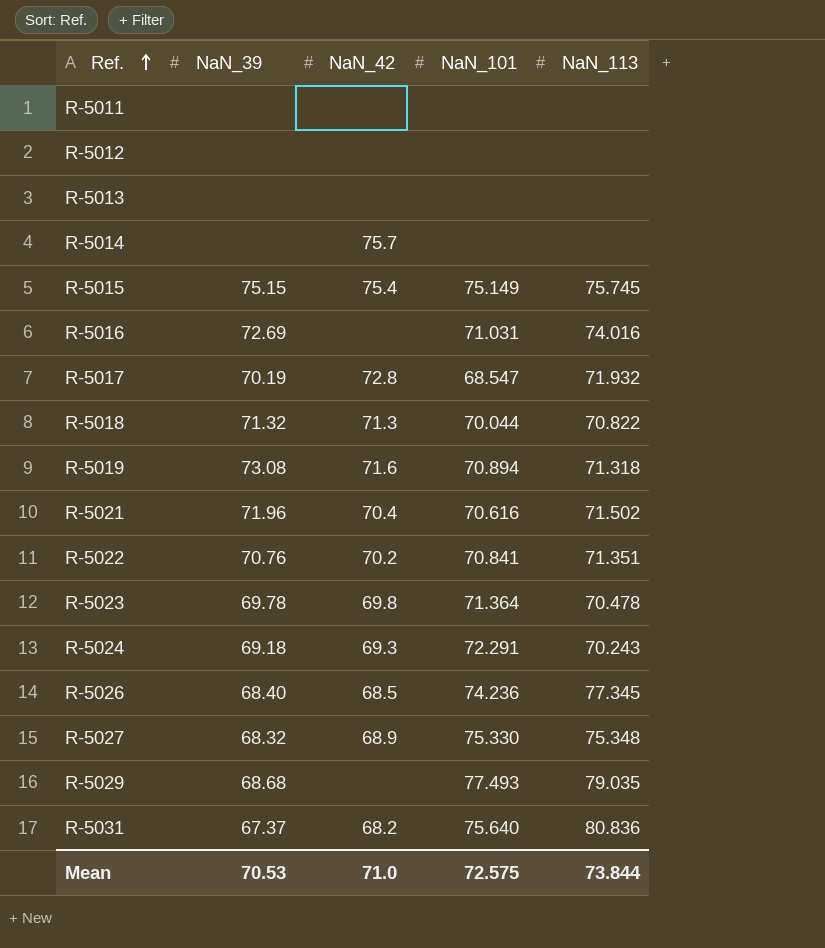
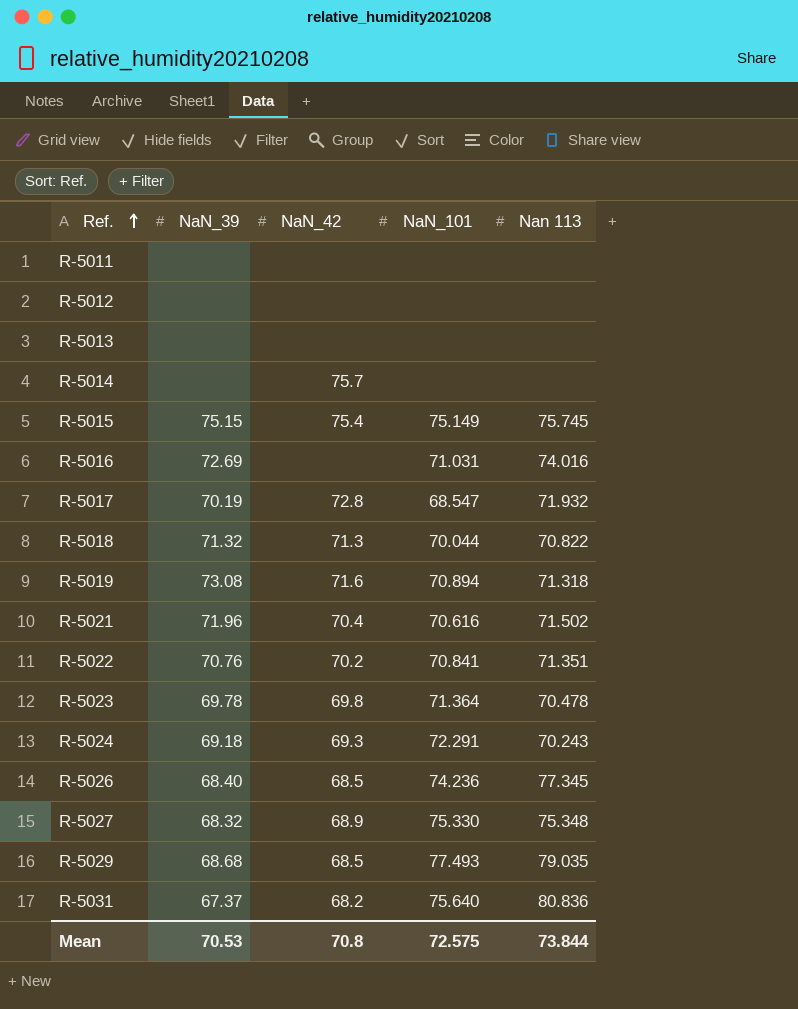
column name: NaN_113 -> Nan 113
R-5029 | NaN_42: none -> 68.5
Mean | NaN_42: 71.0 -> 70.8

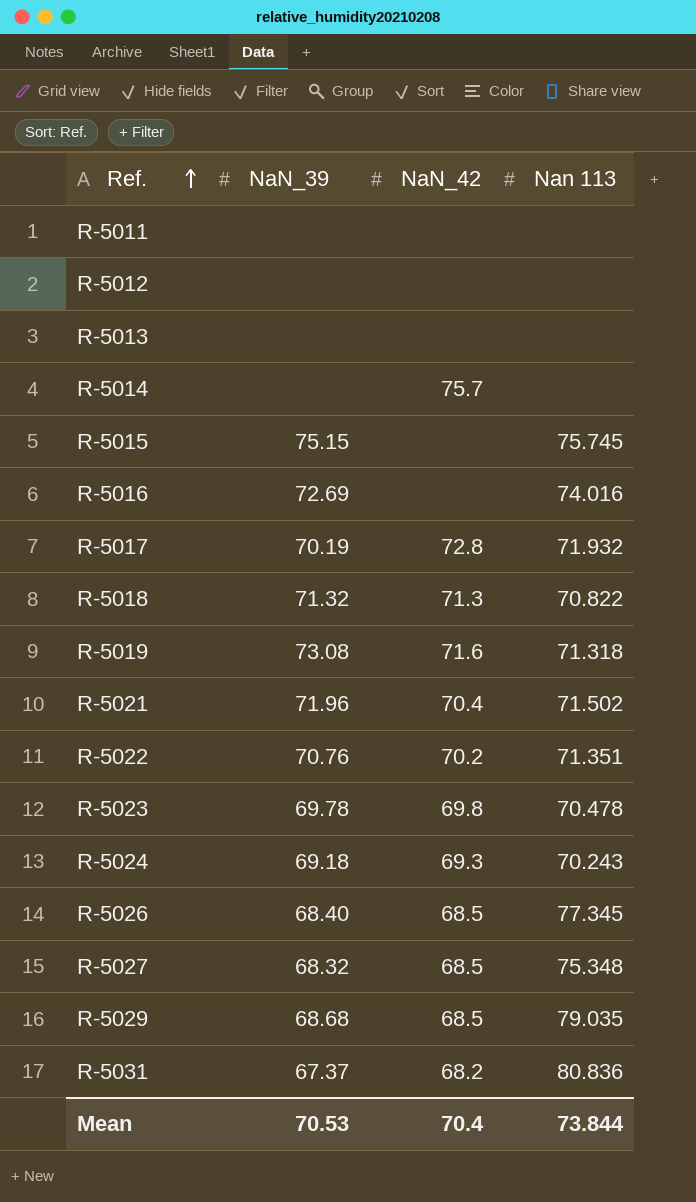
column NaN_101 | position: 4 -> none
R-5015 | NaN_42: 75.4 -> none
R-5027 | NaN_42: 68.9 -> 68.5
Mean | NaN_42: 70.8 -> 70.4

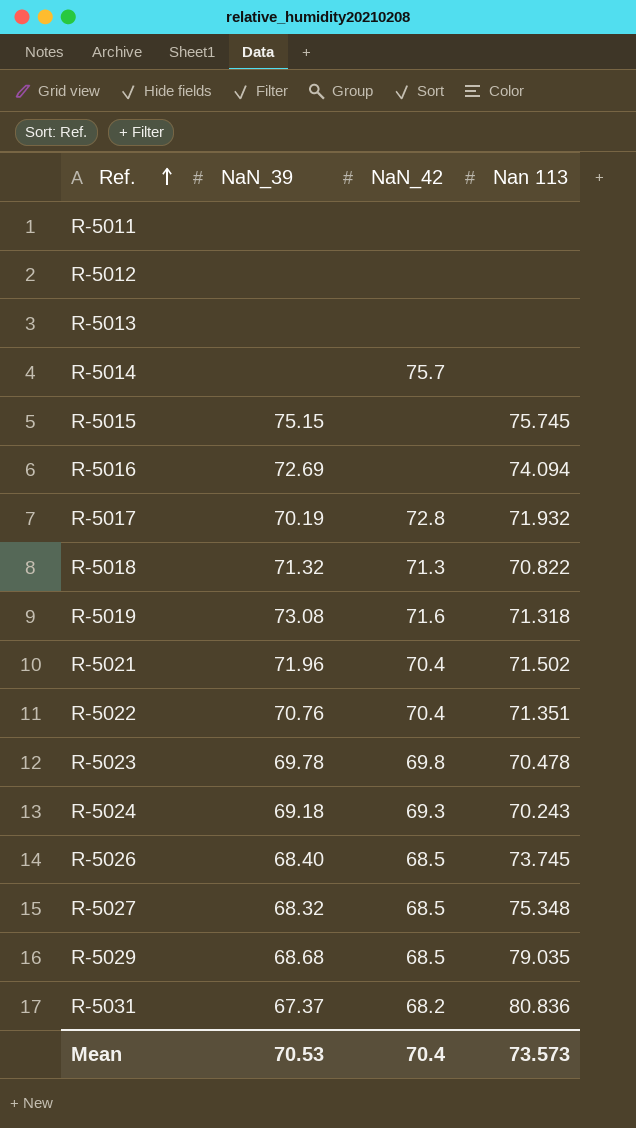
R-5016 | Nan 113: 74.016 -> 74.094
R-5022 | NaN_42: 70.2 -> 70.4
R-5026 | Nan 113: 77.345 -> 73.745
Mean | Nan 113: 73.844 -> 73.573

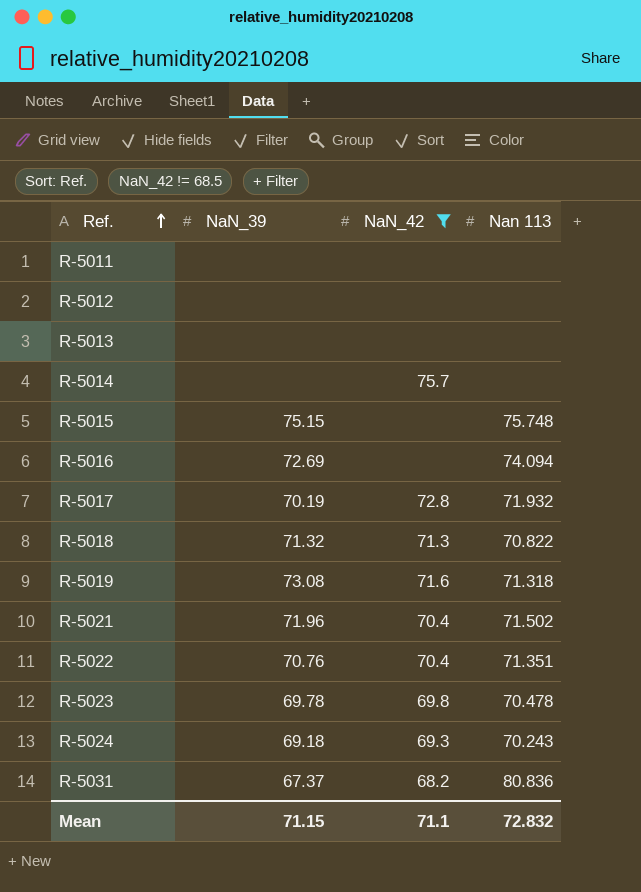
filter: none -> NaN_42 != 68.5
R-5015 | Nan 113: 75.745 -> 75.748
Mean | NaN_39: 70.53 -> 71.15
Mean | NaN_42: 70.4 -> 71.1
Mean | Nan 113: 73.573 -> 72.832

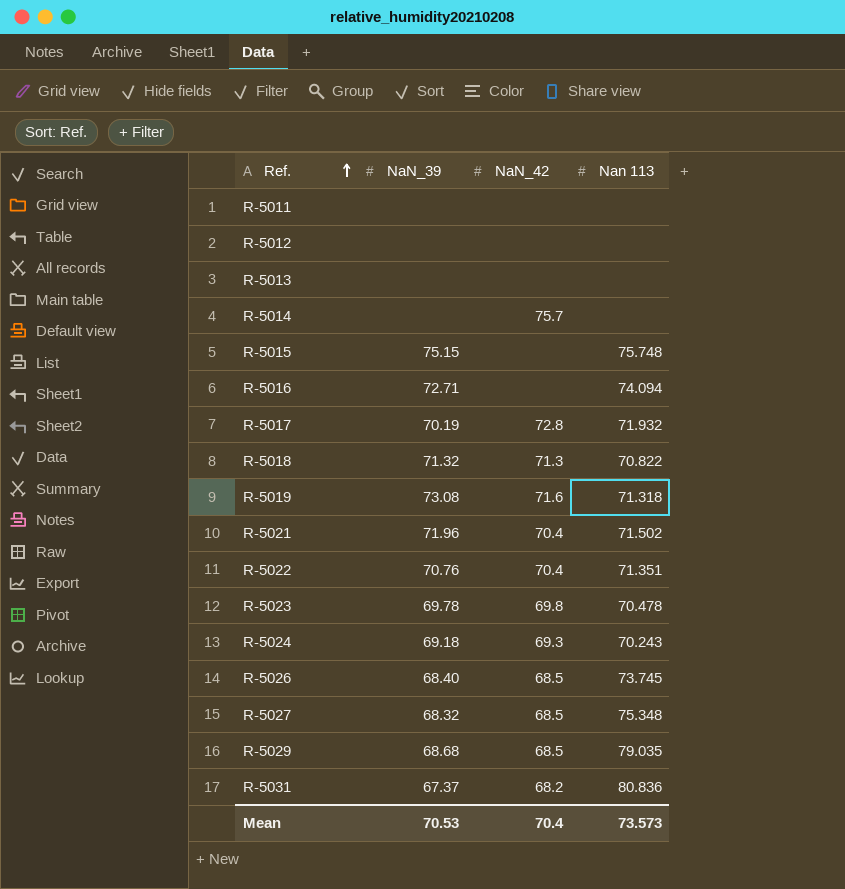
filter: NaN_42 != 68.5 -> none
R-5016 | NaN_39: 72.69 -> 72.71
Mean | NaN_39: 71.15 -> 70.53
Mean | NaN_42: 71.1 -> 70.4
Mean | Nan 113: 72.832 -> 73.573

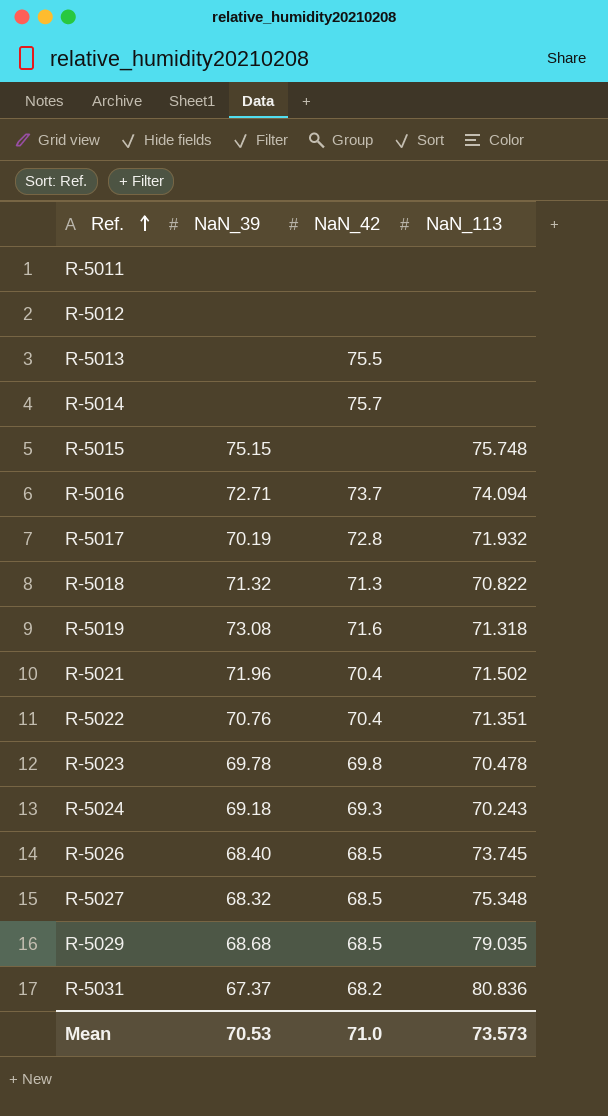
column name: Nan 113 -> NaN_113
R-5013 | NaN_42: none -> 75.5
R-5016 | NaN_42: none -> 73.7
Mean | NaN_42: 70.4 -> 71.0

